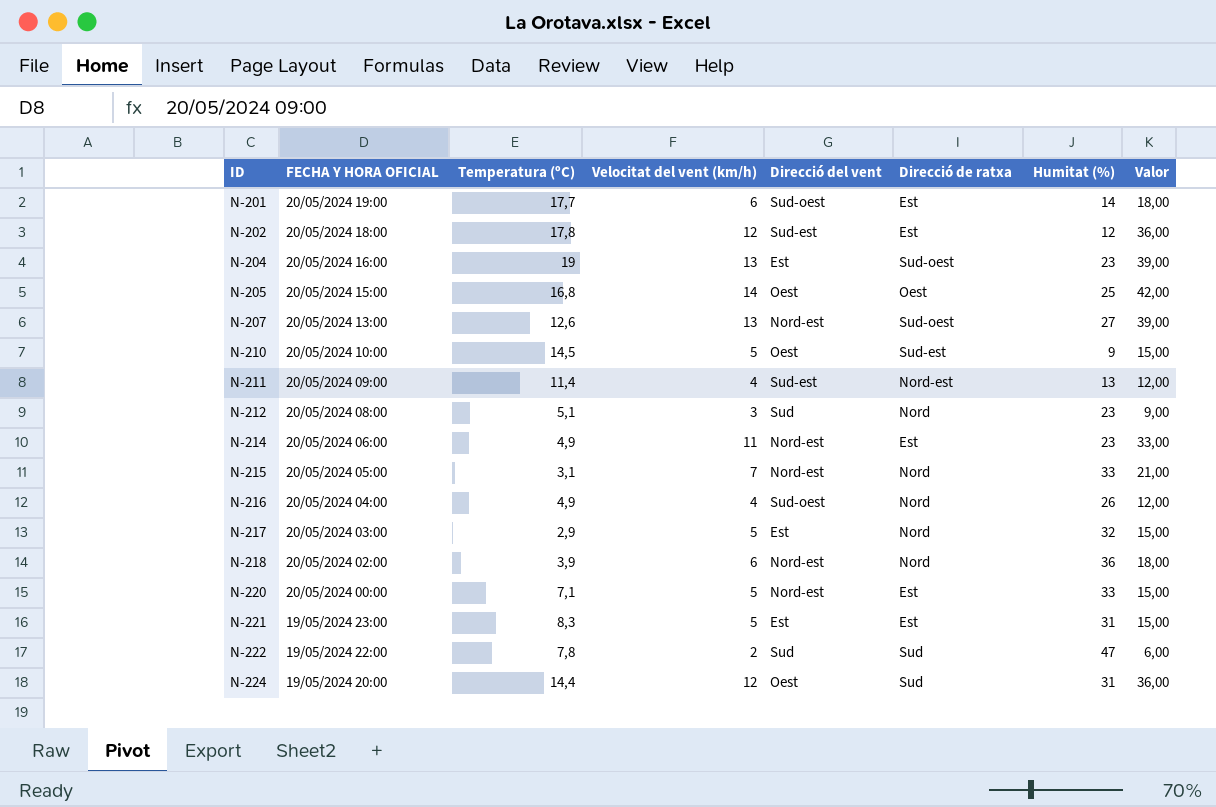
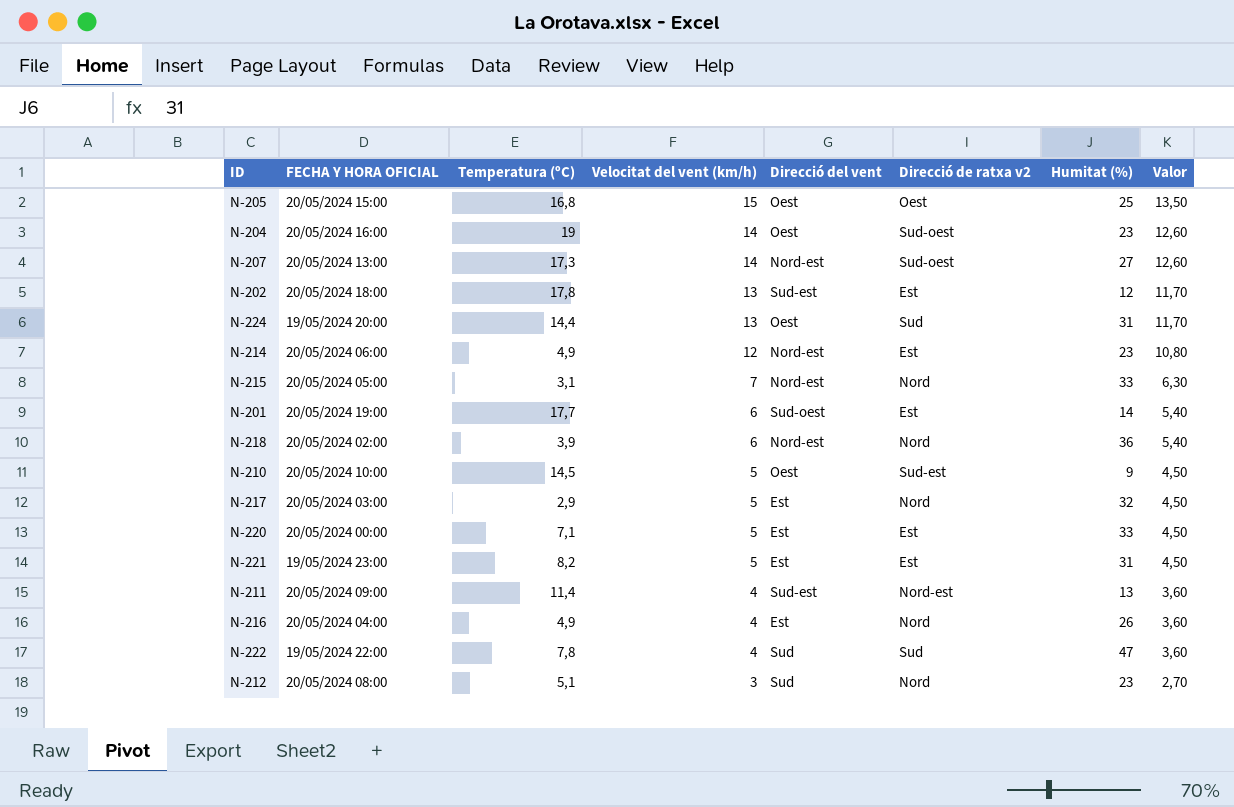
row order: ID ascending -> Velocitat del vent (km/h) descending
column name: Direcció de ratxa -> Direcció de ratxa v2
column Valor | formula: [Velocitat del vent (km/h)] * 3 -> [Velocitat del vent (km/h)] * 0,9
N-205 | Velocitat del vent (km/h): 14 -> 15
N-204 | Velocitat del vent (km/h): 13 -> 14
N-204 | Direcció del vent: Est -> Oest
N-207 | Temperatura (ºC): 12,6 -> 17,3
N-207 | Velocitat del vent (km/h): 13 -> 14
N-202 | Velocitat del vent (km/h): 12 -> 13
N-224 | Velocitat del vent (km/h): 12 -> 13
N-214 | Velocitat del vent (km/h): 11 -> 12
N-220 | Direcció del vent: Nord-est -> Est
N-221 | Temperatura (ºC): 8,3 -> 8,2
N-216 | Direcció del vent: Sud-oest -> Est
N-222 | Velocitat del vent (km/h): 2 -> 4

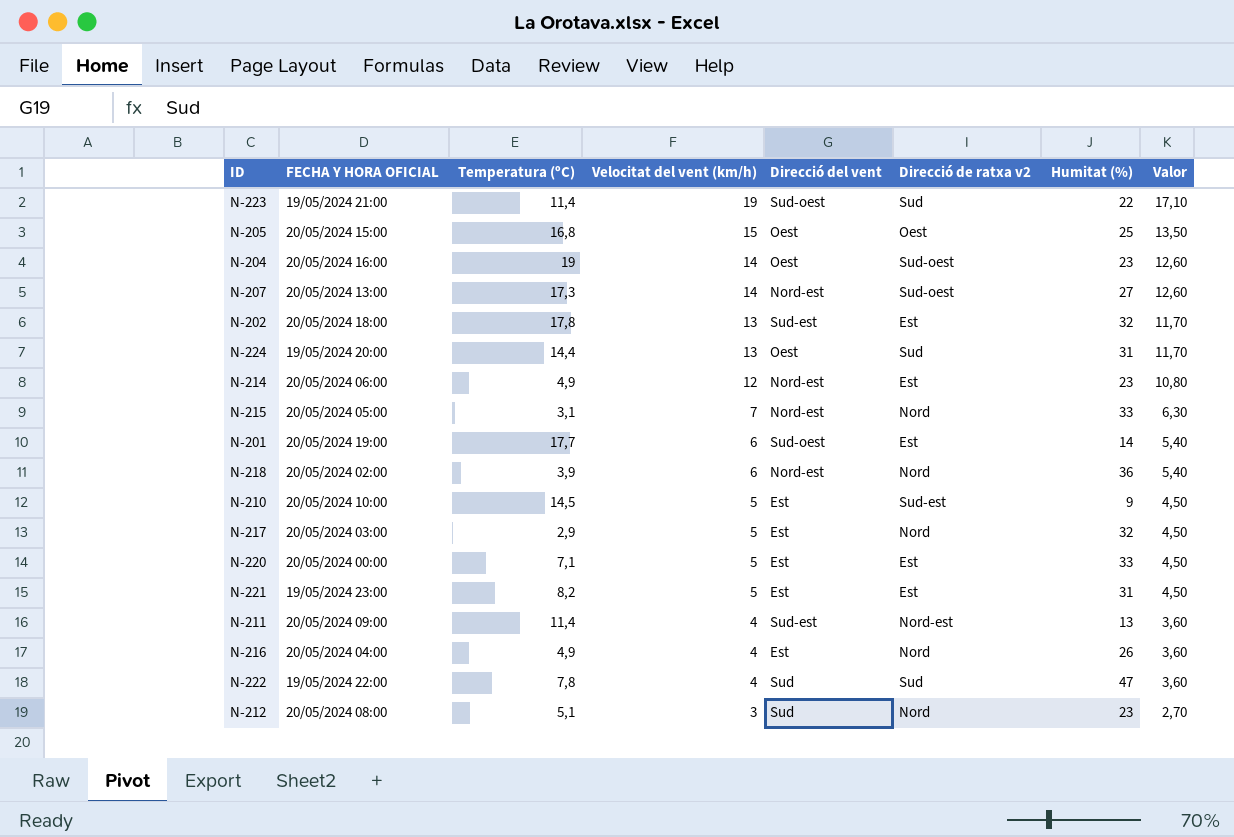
row N-223: none -> 19/05/2024 21:00 | 11,4 | 19 | Sud-oest | Sud | 22 | 17,10
N-202 | Humitat (%): 12 -> 32
N-210 | Direcció del vent: Oest -> Est

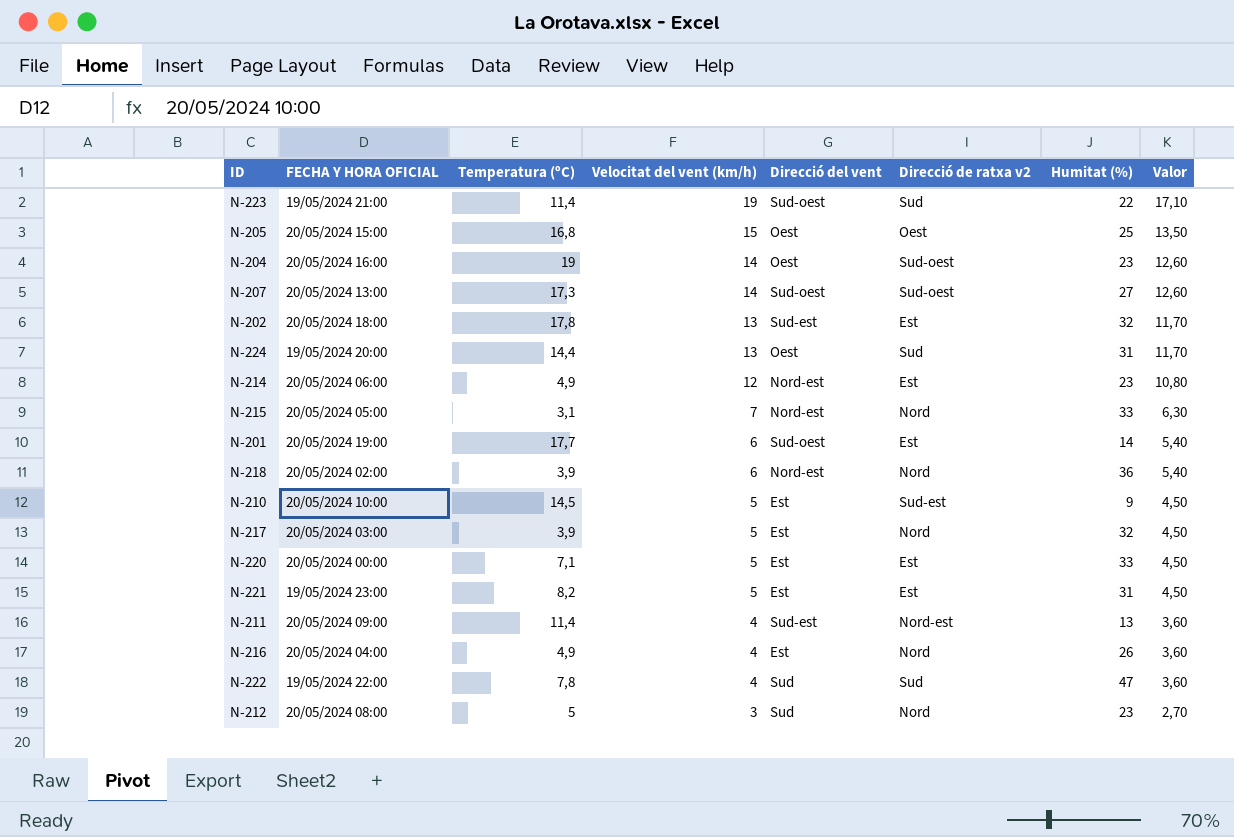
N-207 | Direcció del vent: Nord-est -> Sud-oest
N-217 | Temperatura (ºC): 2,9 -> 3,9
N-212 | Temperatura (ºC): 5,1 -> 5

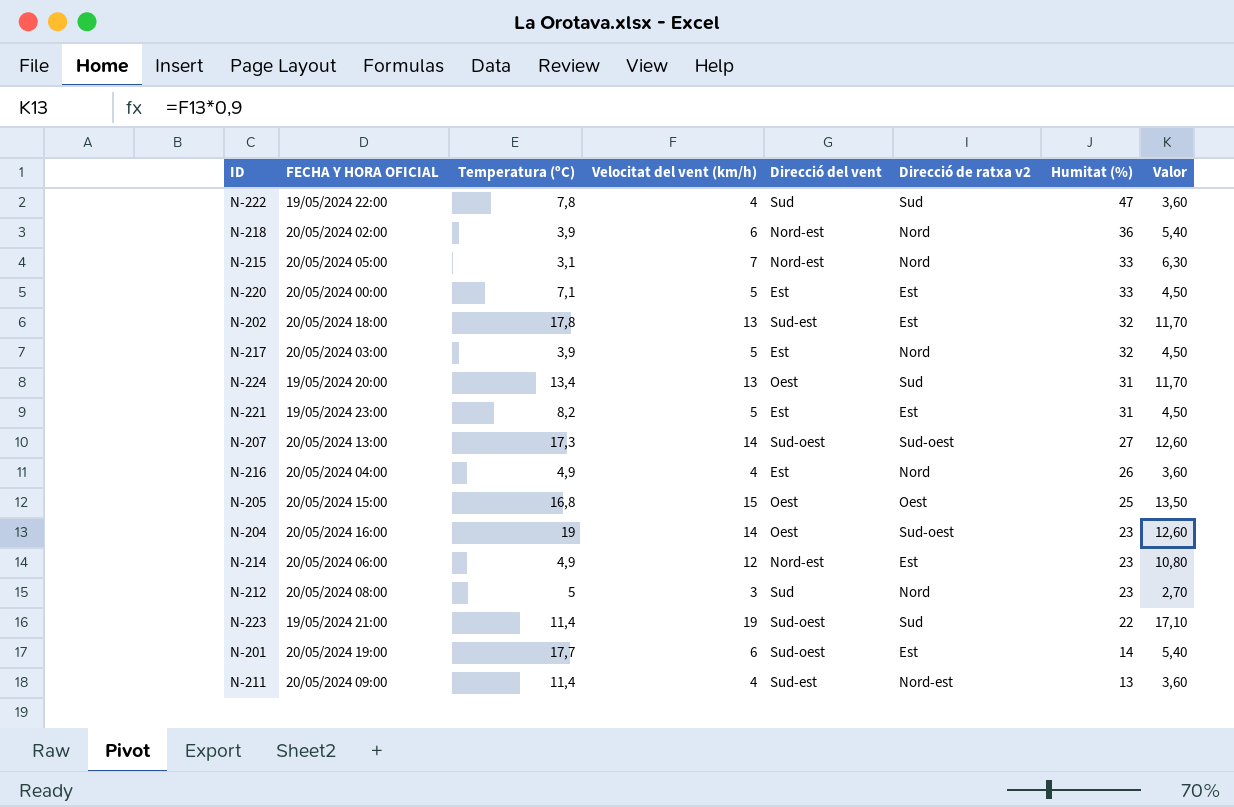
row order: Velocitat del vent (km/h) descending -> Humitat (%) descending
row N-210: 20/05/2024 10:00 | 14,5 | 5 | Est | Sud-est | 9 | 4,50 -> none
N-224 | Temperatura (ºC): 14,4 -> 13,4

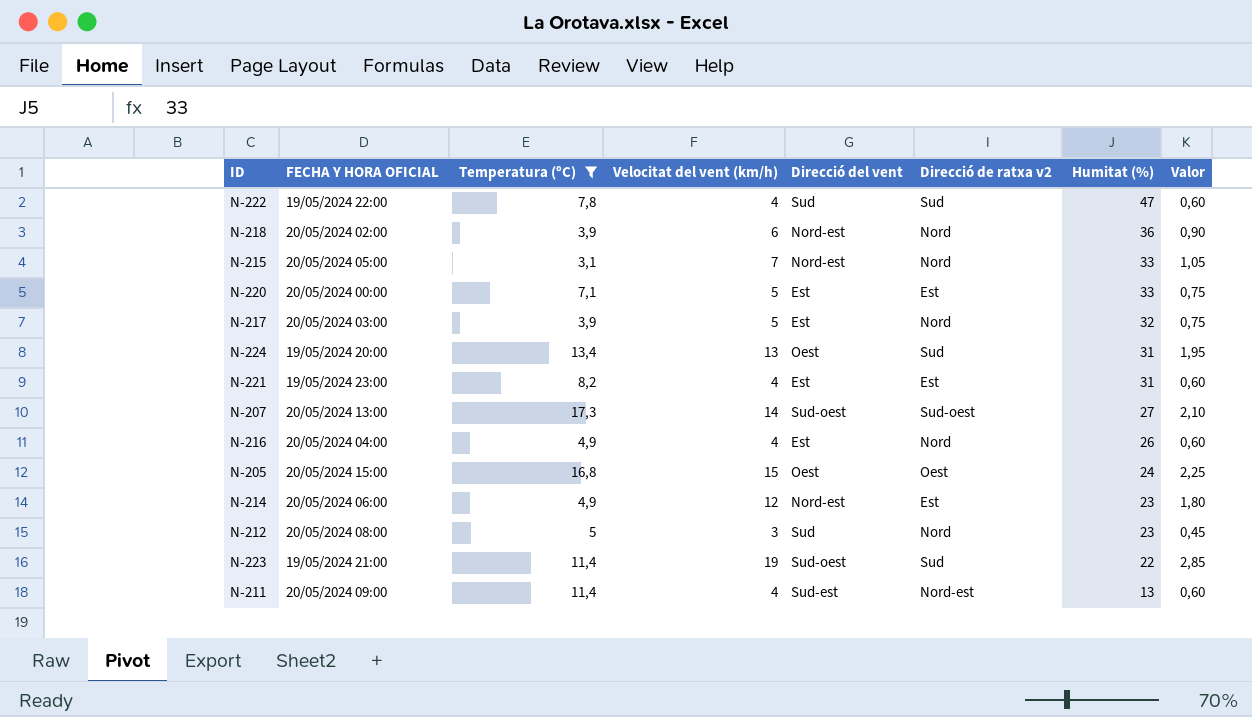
filter: none -> Temperatura (ºC) <= 17,3
column Valor | formula: [Velocitat del vent (km/h)] * 0,9 -> [Velocitat del vent (km/h)] * 0,15
N-221 | Velocitat del vent (km/h): 5 -> 4
N-205 | Humitat (%): 25 -> 24

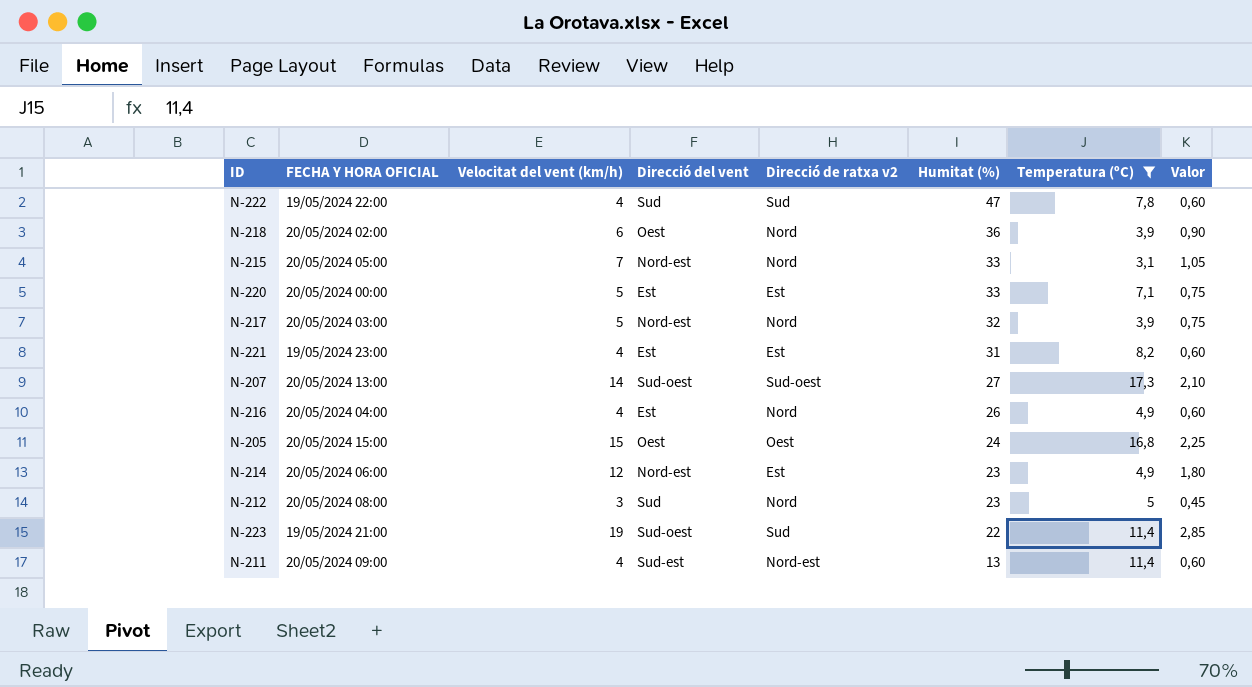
column Temperatura (ºC) | position: 3 -> 7
row N-224: 19/05/2024 20:00 | 13,4 | 13 | Oest | Sud | 31 | 1,95 -> none
N-218 | Direcció del vent: Nord-est -> Oest
N-217 | Direcció del vent: Est -> Nord-est

